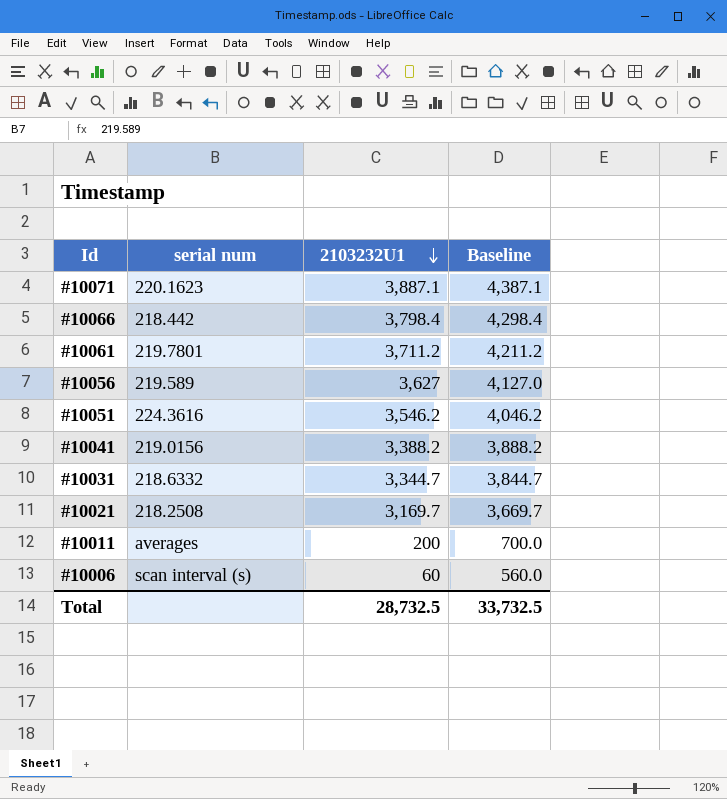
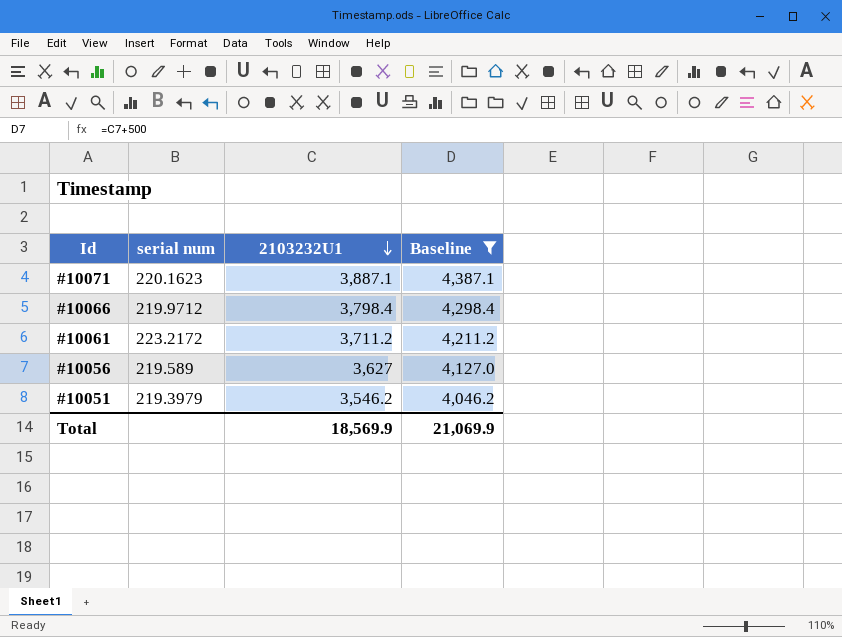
filter: none -> Baseline >= 4,046.2
#10066 | serial num: 218.442 -> 219.9712
#10061 | serial num: 219.7801 -> 223.2172
#10051 | serial num: 224.3616 -> 219.3979
Total | 2103232U1: 28,732.5 -> 18,569.9
Total | Baseline: 33,732.5 -> 21,069.9

